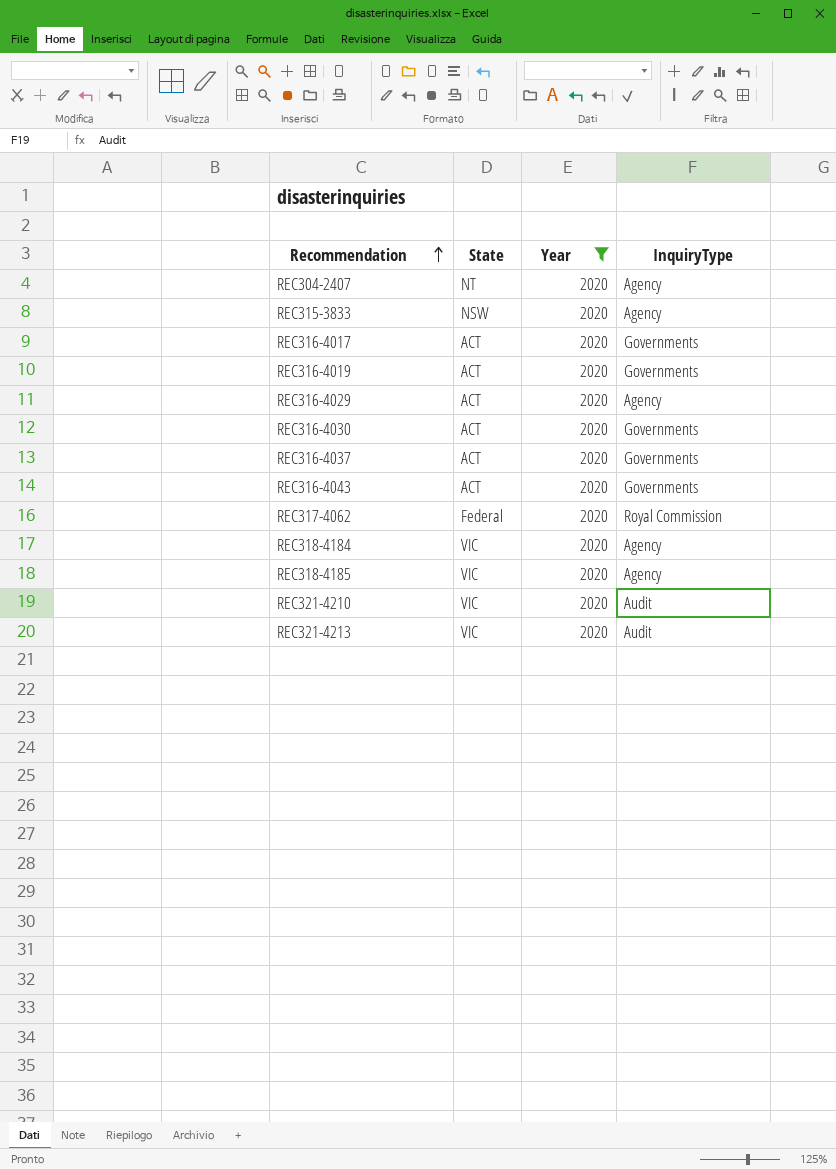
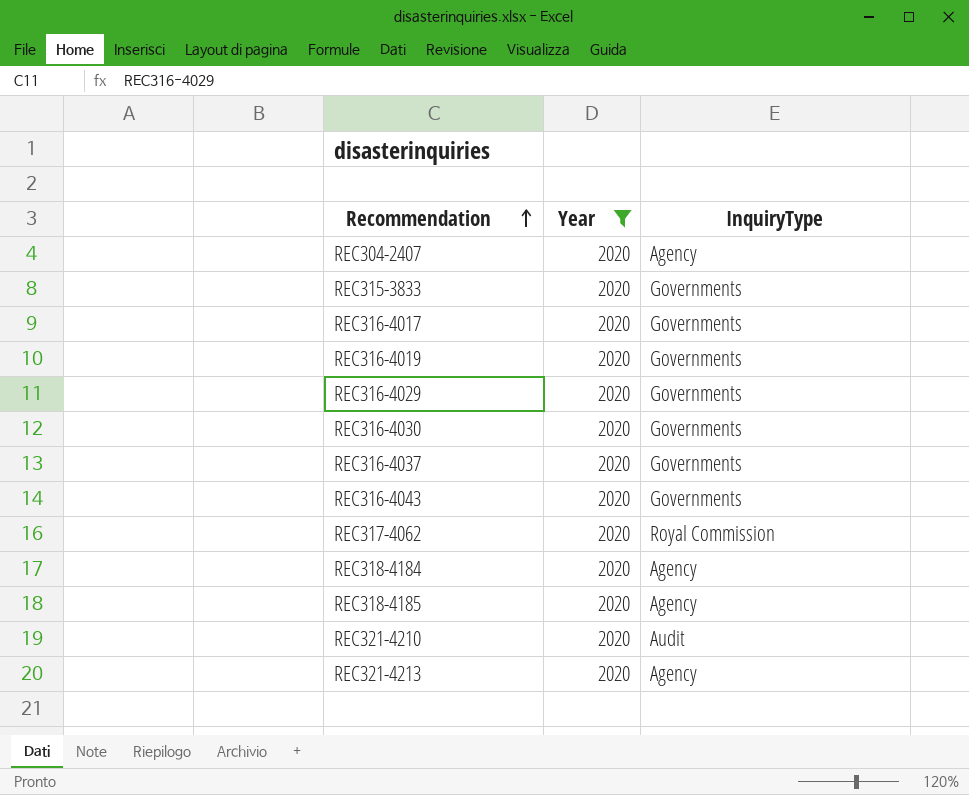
column State | position: 2 -> none
REC315-3833 | InquiryType: Agency -> Governments
REC316-4029 | InquiryType: Agency -> Governments
REC321-4213 | InquiryType: Audit -> Agency

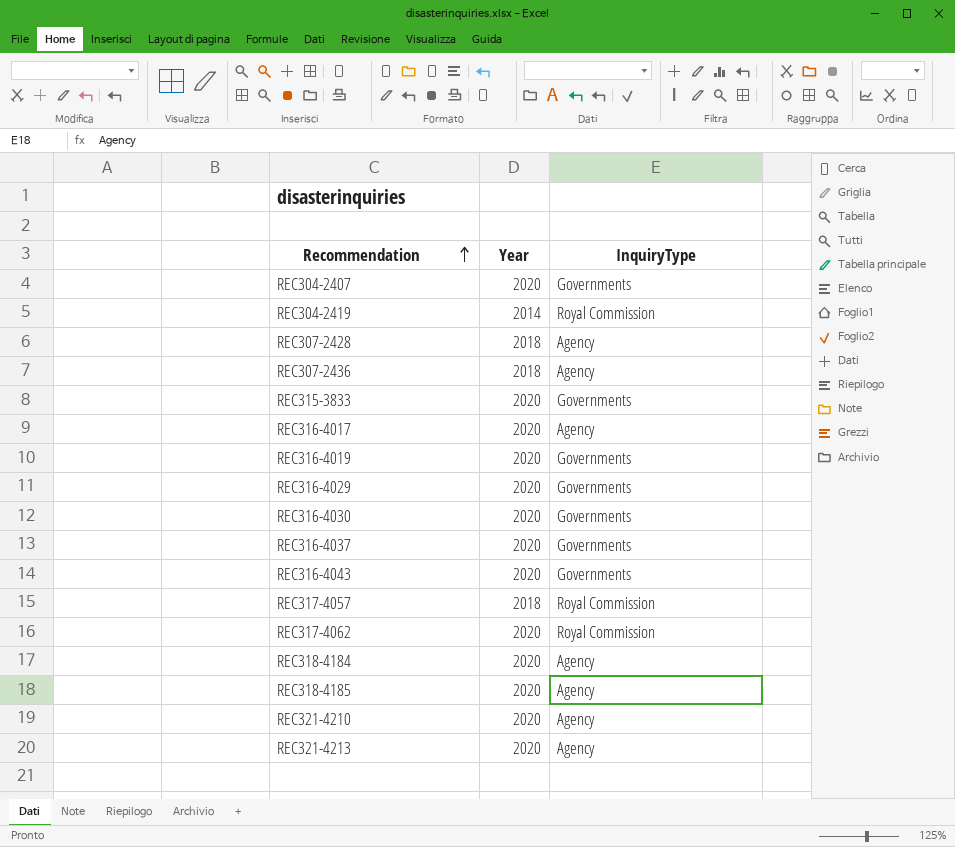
filter: Year = 2020 -> none
REC304-2407 | InquiryType: Agency -> Governments
REC316-4017 | InquiryType: Governments -> Agency
REC321-4210 | InquiryType: Audit -> Agency

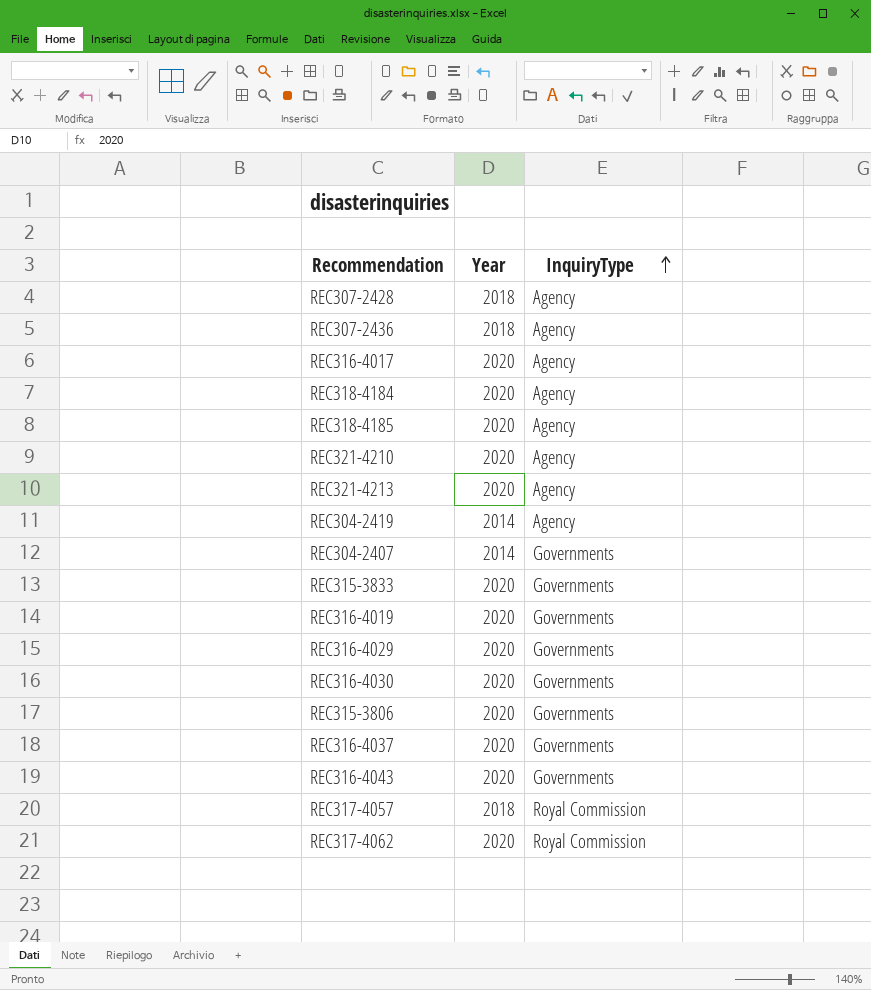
row order: Recommendation ascending -> InquiryType ascending
REC304-2419 | InquiryType: Royal Commission -> Agency
REC304-2407 | Year: 2020 -> 2014
row REC315-3806: none -> 2020 | Governments

